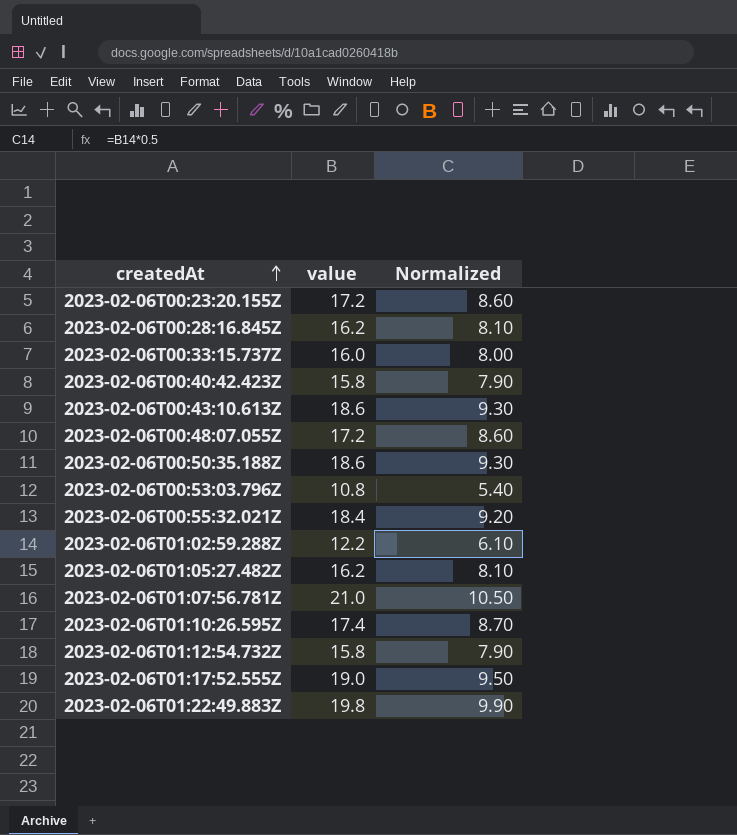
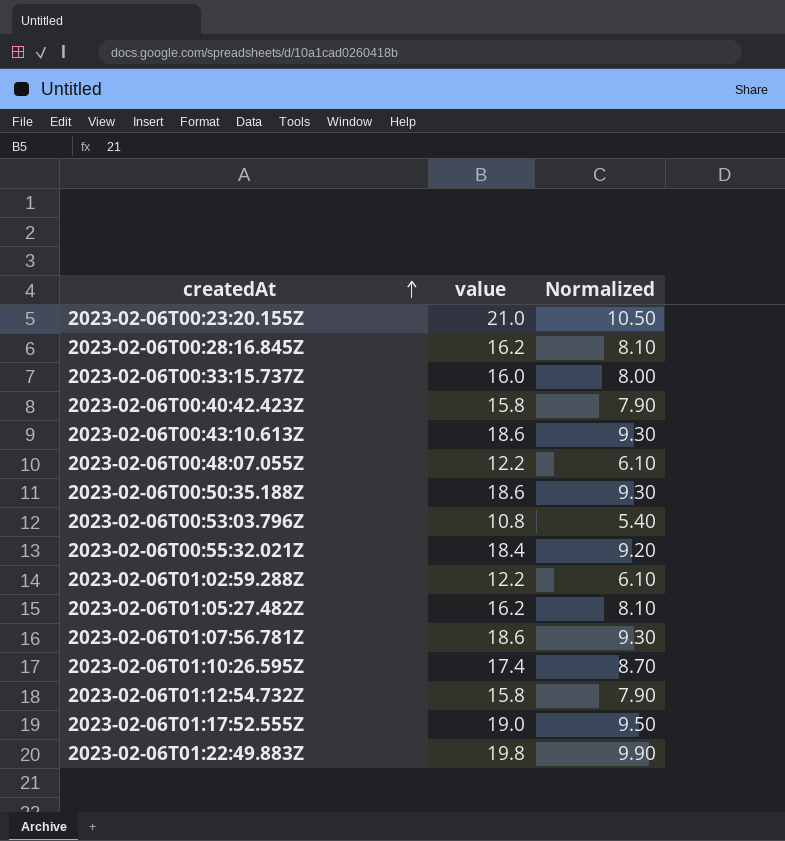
2023-02-06T00:23:20.155Z | value: 17.2 -> 21.0
2023-02-06T00:23:20.155Z | Normalized: 8.60 -> 10.50
2023-02-06T00:48:07.055Z | value: 17.2 -> 12.2
2023-02-06T00:48:07.055Z | Normalized: 8.60 -> 6.10
2023-02-06T01:07:56.781Z | value: 21.0 -> 18.6
2023-02-06T01:07:56.781Z | Normalized: 10.50 -> 9.30

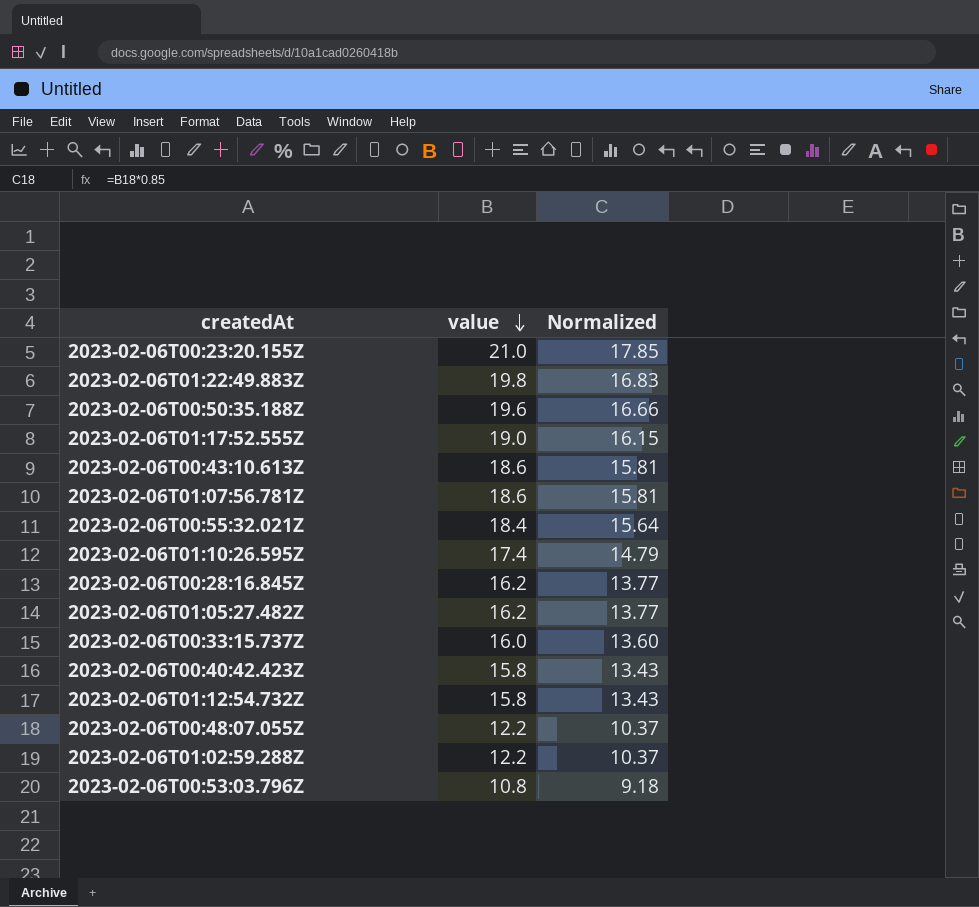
row order: createdAt ascending -> value descending
column Normalized | formula: [value] * 0.5 -> [value] * 0.85
2023-02-06T00:50:35.188Z | value: 18.6 -> 19.6

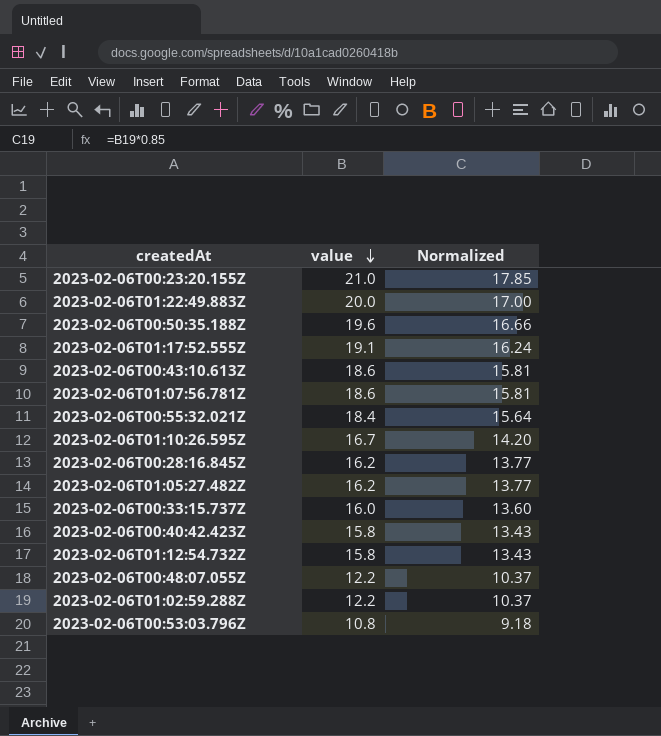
2023-02-06T01:22:49.883Z | value: 19.8 -> 20.0
2023-02-06T01:22:49.883Z | Normalized: 16.83 -> 17.00
2023-02-06T01:17:52.555Z | value: 19.0 -> 19.1
2023-02-06T01:17:52.555Z | Normalized: 16.15 -> 16.24
2023-02-06T01:10:26.595Z | value: 17.4 -> 16.7
2023-02-06T01:10:26.595Z | Normalized: 14.79 -> 14.20

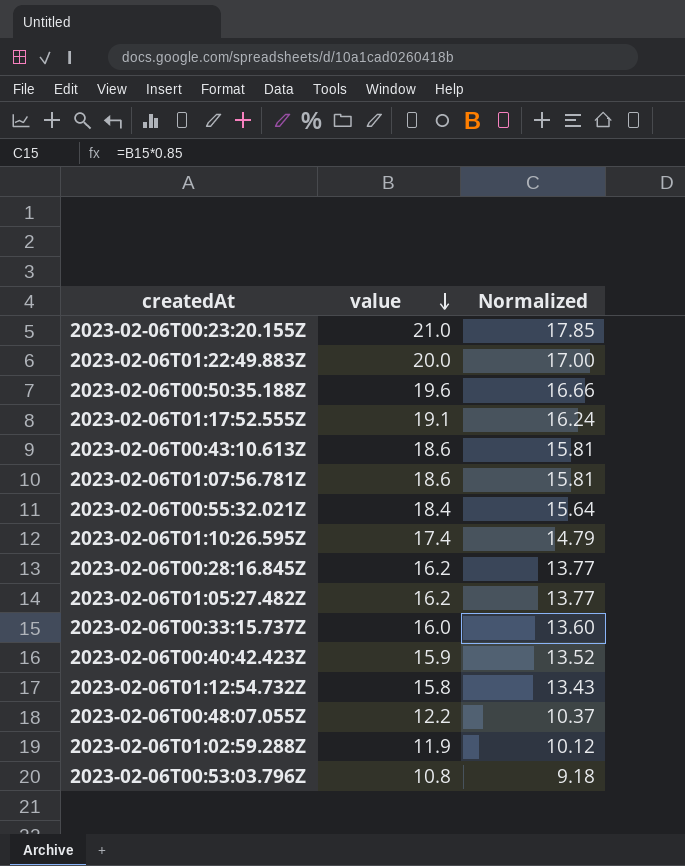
2023-02-06T01:10:26.595Z | value: 16.7 -> 17.4
2023-02-06T01:10:26.595Z | Normalized: 14.20 -> 14.79
2023-02-06T00:40:42.423Z | value: 15.8 -> 15.9
2023-02-06T00:40:42.423Z | Normalized: 13.43 -> 13.52
2023-02-06T01:02:59.288Z | value: 12.2 -> 11.9
2023-02-06T01:02:59.288Z | Normalized: 10.37 -> 10.12

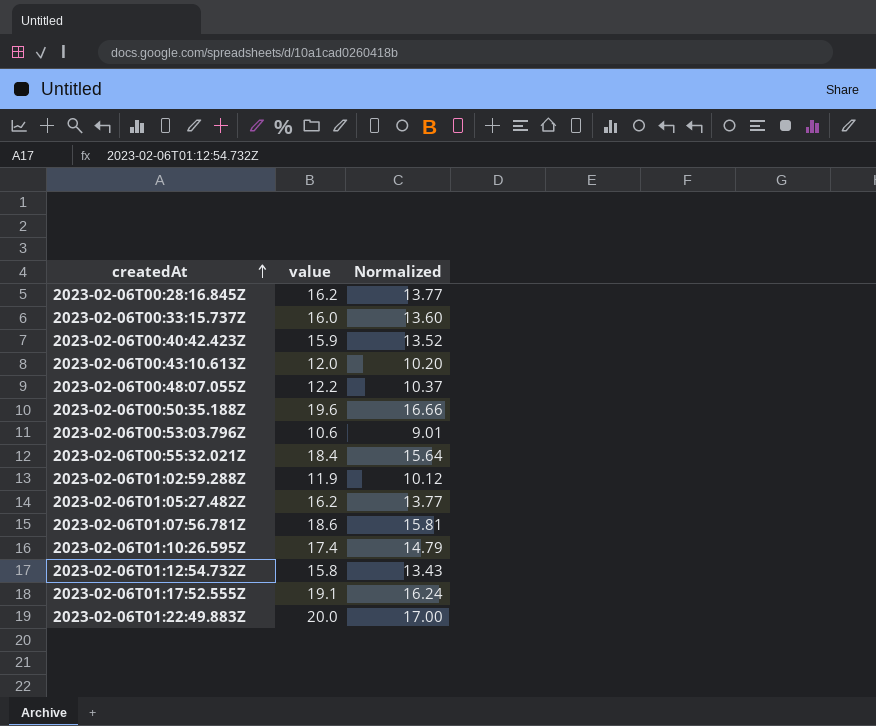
row order: value descending -> createdAt ascending
row 2023-02-06T00:23:20.155Z: 21.0 | 17.85 -> none
2023-02-06T00:43:10.613Z | value: 18.6 -> 12.0
2023-02-06T00:43:10.613Z | Normalized: 15.81 -> 10.20
2023-02-06T00:53:03.796Z | value: 10.8 -> 10.6
2023-02-06T00:53:03.796Z | Normalized: 9.18 -> 9.01

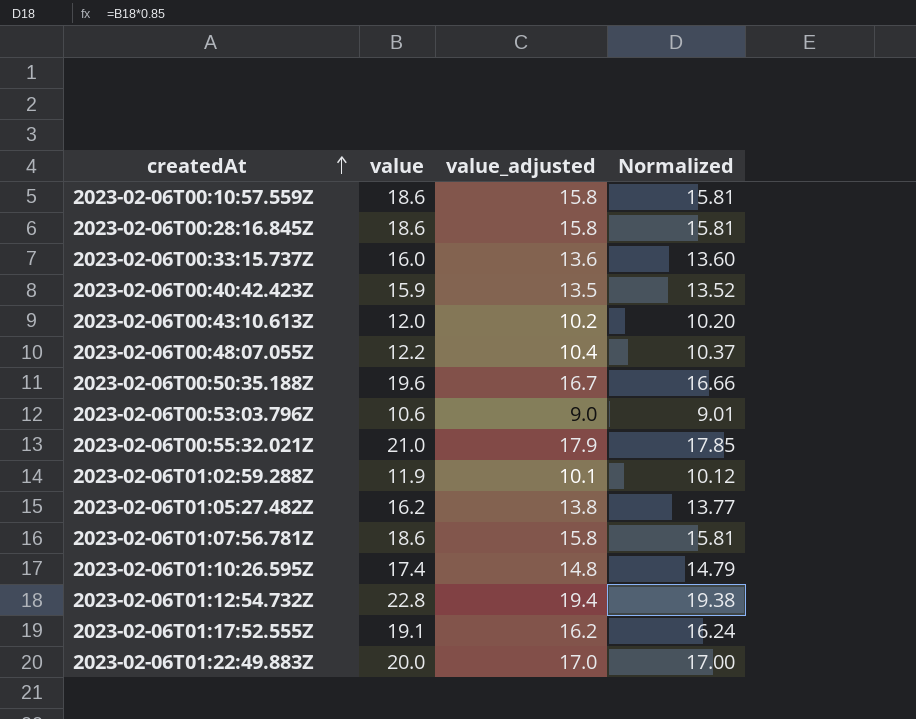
column value_adjusted | formula: none -> [value] * 0.85
row 2023-02-06T00:10:57.559Z: none -> 18.6 | 15.8 | 15.81
2023-02-06T00:28:16.845Z | value: 16.2 -> 18.6
2023-02-06T00:28:16.845Z | Normalized: 13.77 -> 15.81
2023-02-06T00:55:32.021Z | value: 18.4 -> 21.0
2023-02-06T00:55:32.021Z | Normalized: 15.64 -> 17.85
2023-02-06T01:12:54.732Z | value: 15.8 -> 22.8
2023-02-06T01:12:54.732Z | Normalized: 13.43 -> 19.38

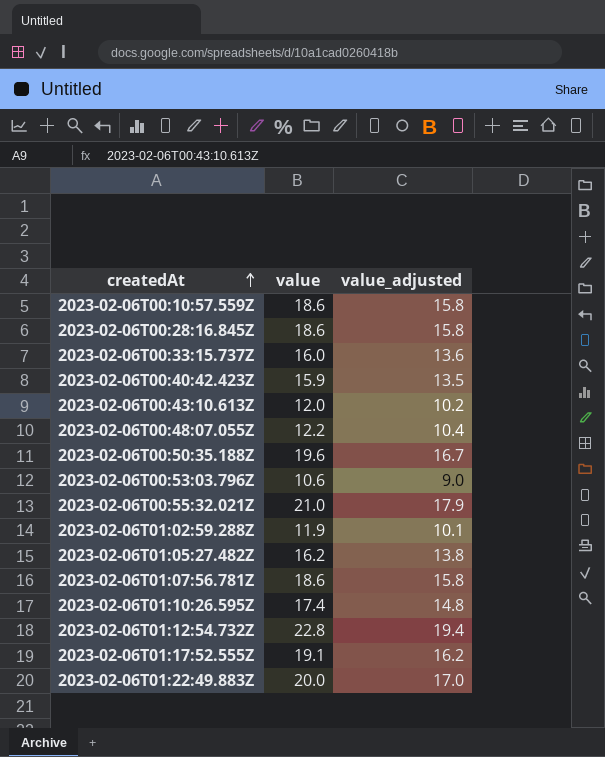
column Normalized | formula: [value] * 0.85 -> none

